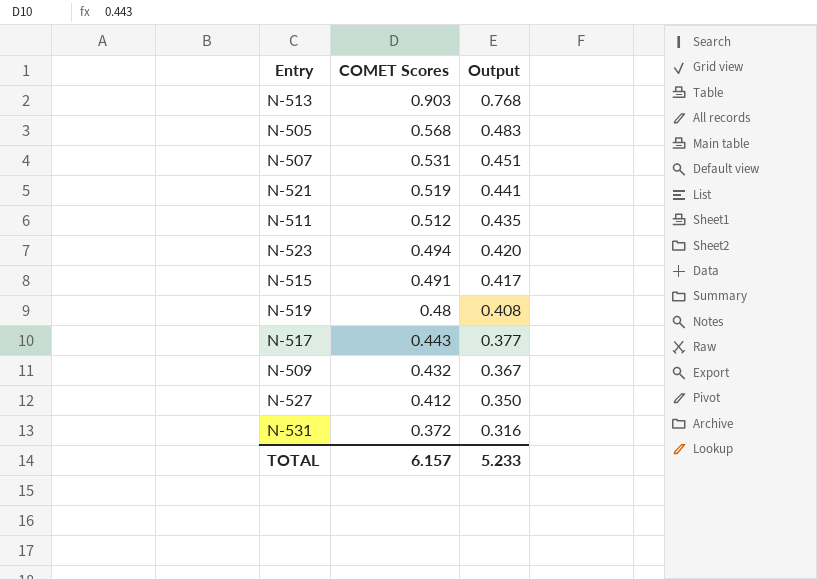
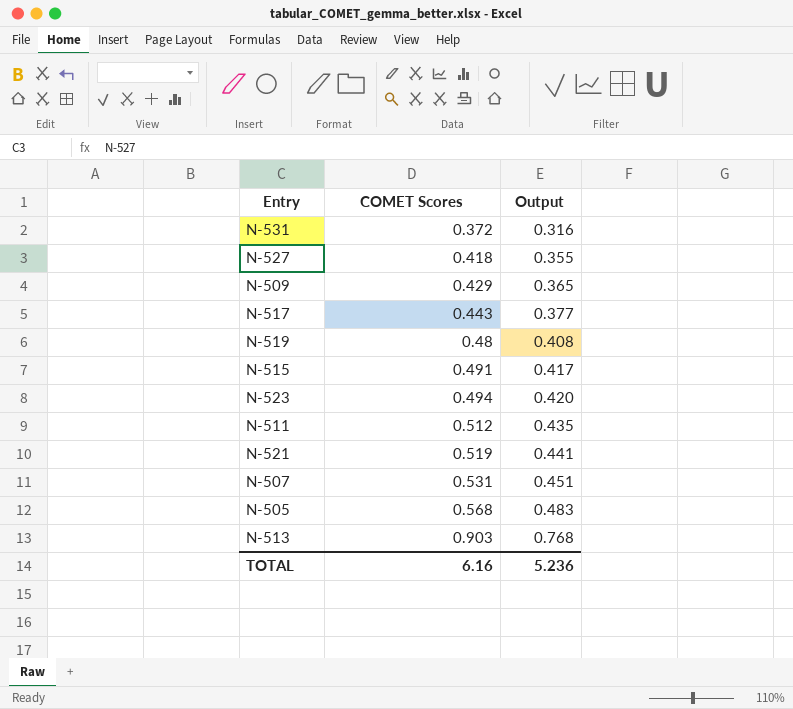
row order: COMET Scores descending -> COMET Scores ascending
N-527 | COMET Scores: 0.412 -> 0.418
N-527 | Output: 0.350 -> 0.355
N-509 | COMET Scores: 0.432 -> 0.429
N-509 | Output: 0.367 -> 0.365
TOTAL | COMET Scores: 6.157 -> 6.16
TOTAL | Output: 5.233 -> 5.236

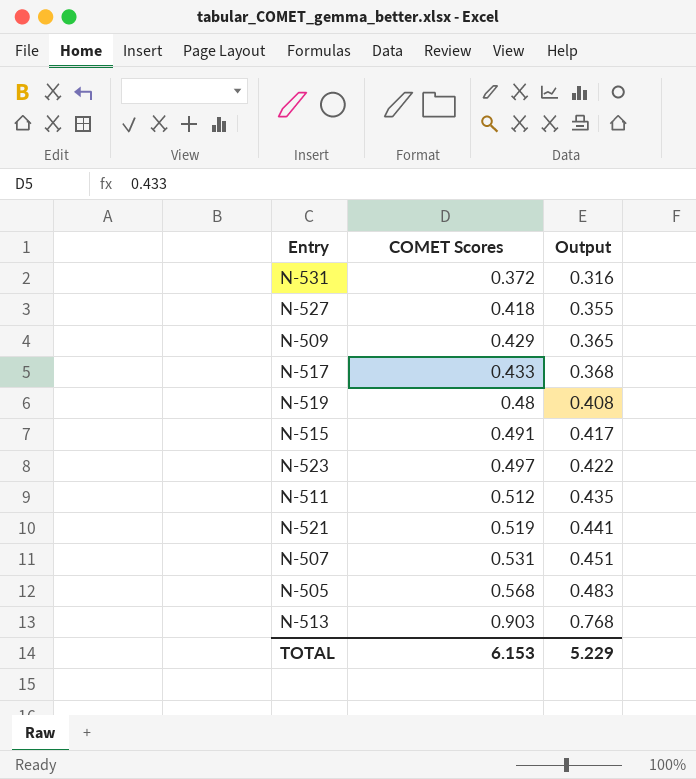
N-517 | COMET Scores: 0.443 -> 0.433
N-517 | Output: 0.377 -> 0.368
N-523 | COMET Scores: 0.494 -> 0.497
N-523 | Output: 0.420 -> 0.422
TOTAL | COMET Scores: 6.16 -> 6.153
TOTAL | Output: 5.236 -> 5.229

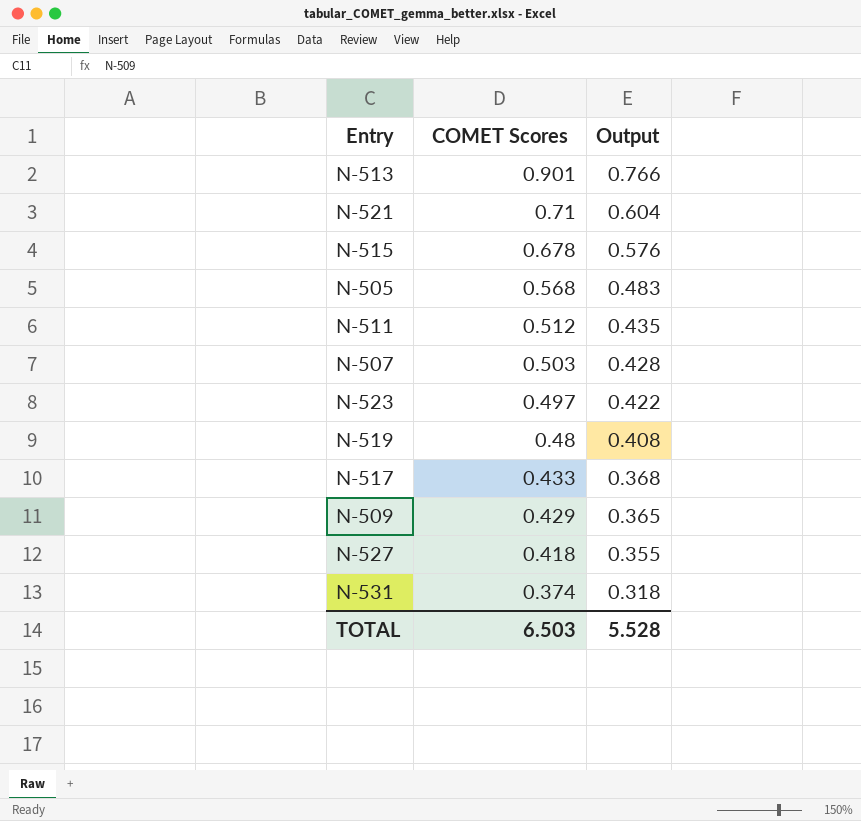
row order: COMET Scores ascending -> COMET Scores descending
N-513 | COMET Scores: 0.903 -> 0.901
N-513 | Output: 0.768 -> 0.766
N-521 | COMET Scores: 0.519 -> 0.71
N-521 | Output: 0.441 -> 0.604
N-515 | COMET Scores: 0.491 -> 0.678
N-515 | Output: 0.417 -> 0.576
N-507 | COMET Scores: 0.531 -> 0.503
N-507 | Output: 0.451 -> 0.428
N-531 | COMET Scores: 0.372 -> 0.374
N-531 | Output: 0.316 -> 0.318
TOTAL | COMET Scores: 6.153 -> 6.503
TOTAL | Output: 5.229 -> 5.528

